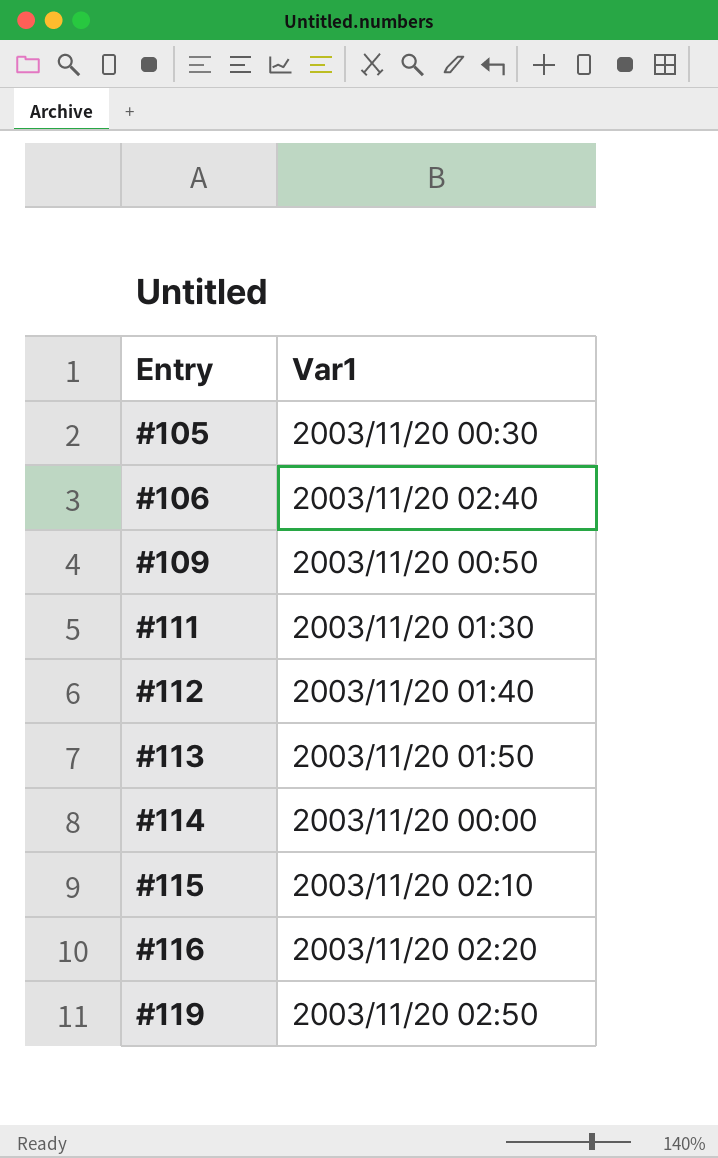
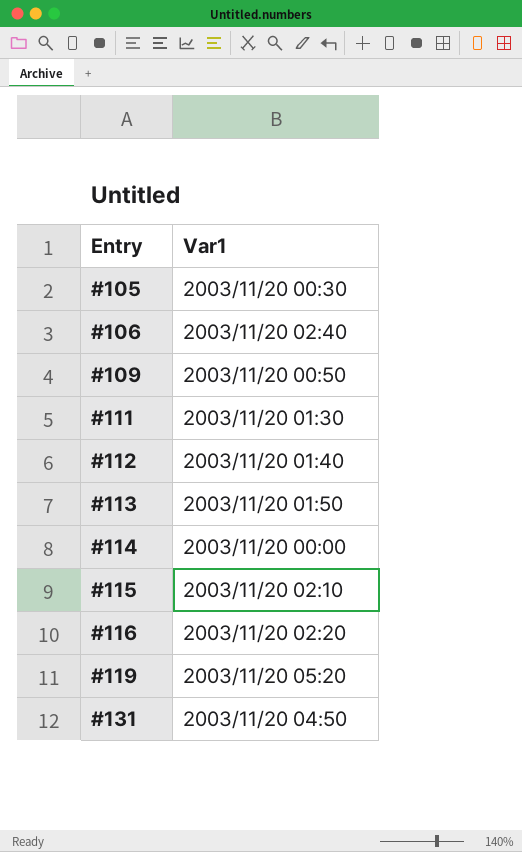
#119 | Var1: 2003/11/20 02:50 -> 2003/11/20 05:20
row #131: none -> 2003/11/20 04:50

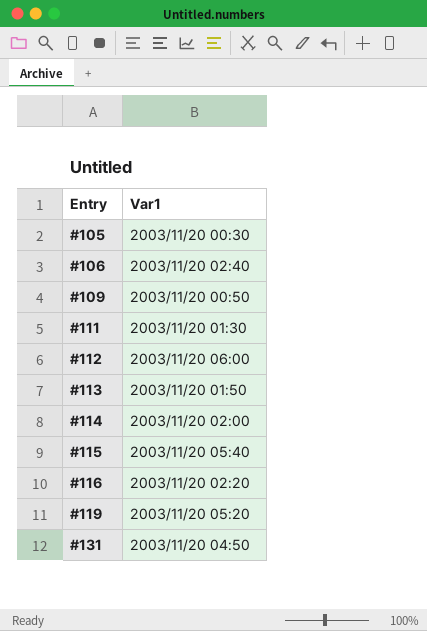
#112 | Var1: 2003/11/20 01:40 -> 2003/11/20 06:00
#114 | Var1: 2003/11/20 00:00 -> 2003/11/20 02:00
#115 | Var1: 2003/11/20 02:10 -> 2003/11/20 05:40

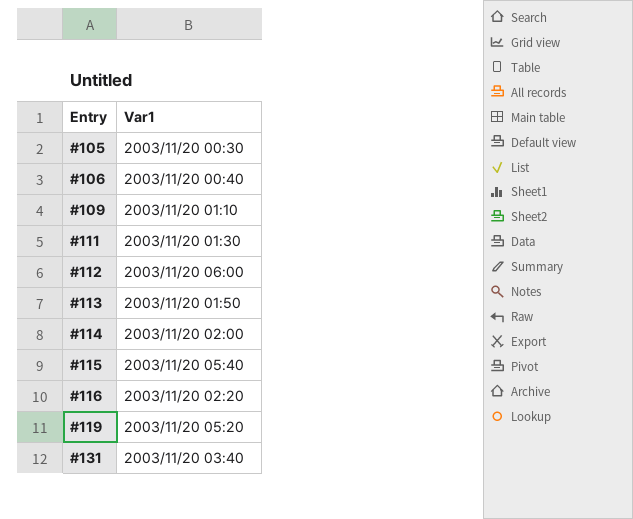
#106 | Var1: 2003/11/20 02:40 -> 2003/11/20 00:40
#109 | Var1: 2003/11/20 00:50 -> 2003/11/20 01:10
#131 | Var1: 2003/11/20 04:50 -> 2003/11/20 03:40

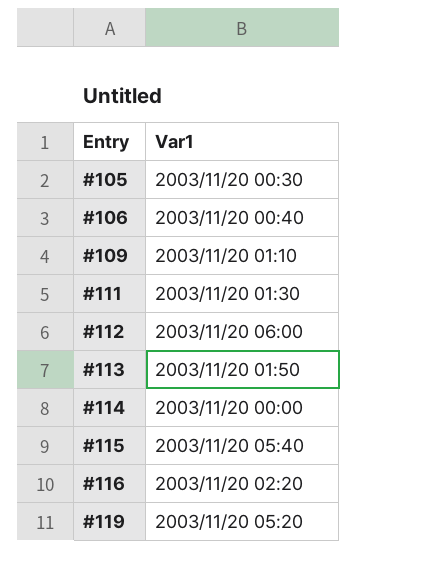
row #131: 2003/11/20 03:40 -> none
#114 | Var1: 2003/11/20 02:00 -> 2003/11/20 00:00

